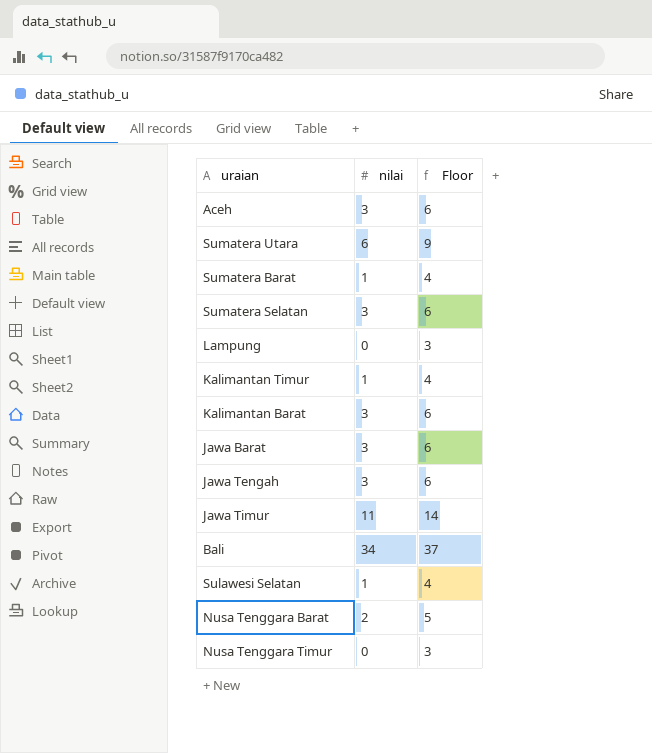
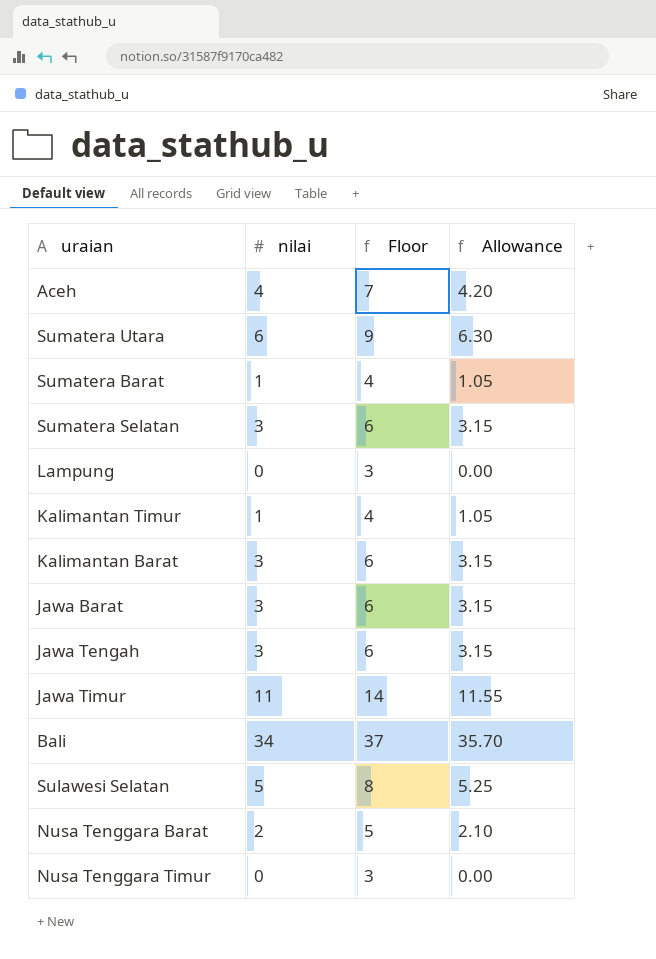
column Allowance | formula: none -> [nilai] * 1.05
Aceh | nilai: 3 -> 4
Aceh | Floor: 6 -> 7
Sulawesi Selatan | nilai: 1 -> 5
Sulawesi Selatan | Floor: 4 -> 8

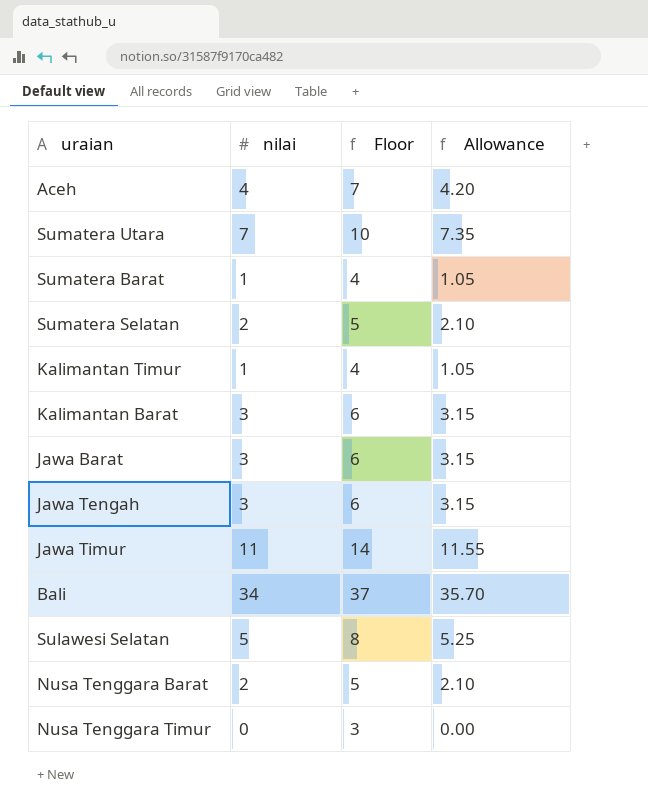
row Lampung: 0 | 3 | 0.00 -> none
Sumatera Utara | nilai: 6 -> 7
Sumatera Utara | Floor: 9 -> 10
Sumatera Utara | Allowance: 6.30 -> 7.35
Sumatera Selatan | nilai: 3 -> 2
Sumatera Selatan | Floor: 6 -> 5
Sumatera Selatan | Allowance: 3.15 -> 2.10

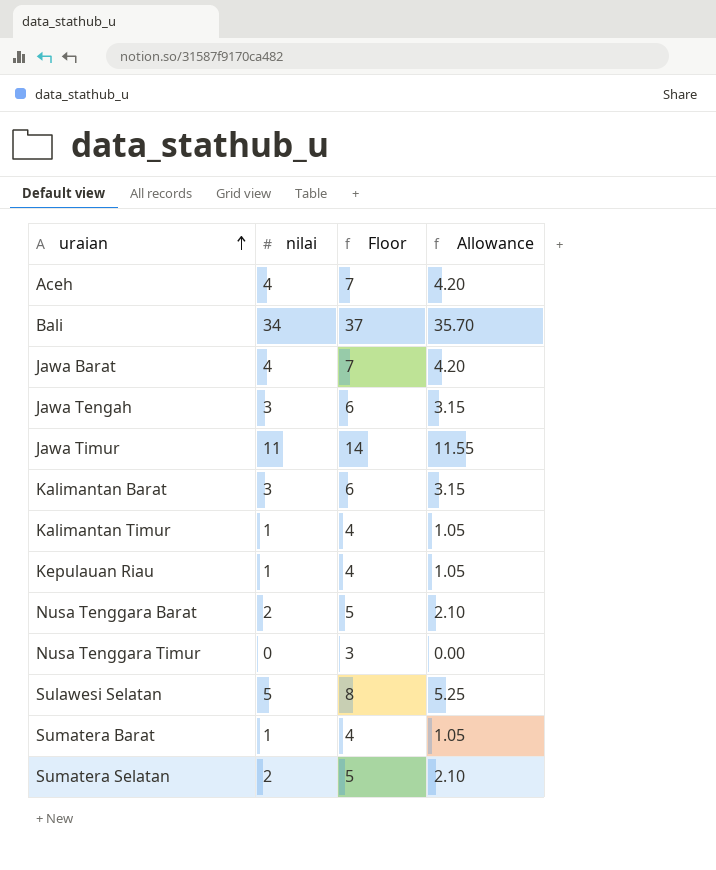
row order: none -> uraian ascending
row Sumatera Utara: 7 | 10 | 7.35 -> none
Jawa Barat | nilai: 3 -> 4
Jawa Barat | Floor: 6 -> 7
Jawa Barat | Allowance: 3.15 -> 4.20
row Kepulauan Riau: none -> 1 | 4 | 1.05

